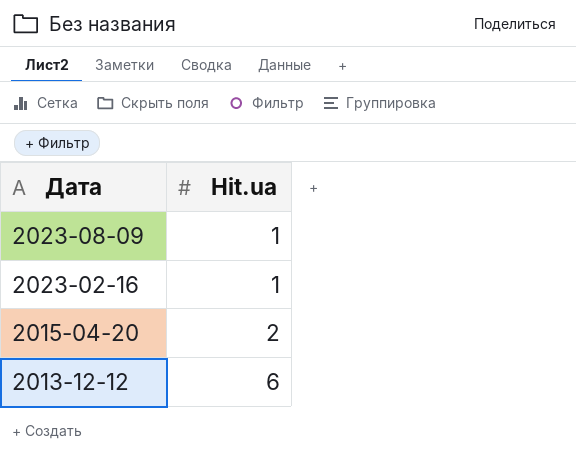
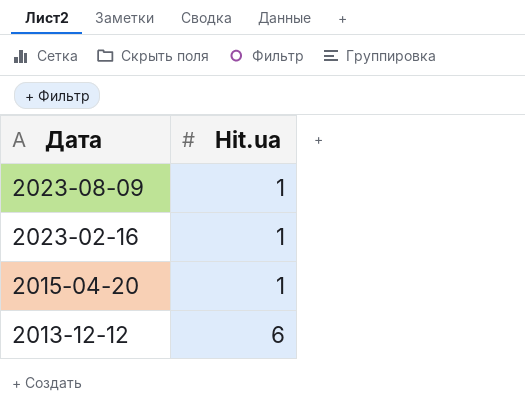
2015-04-20 | Hit.ua: 2 -> 1

